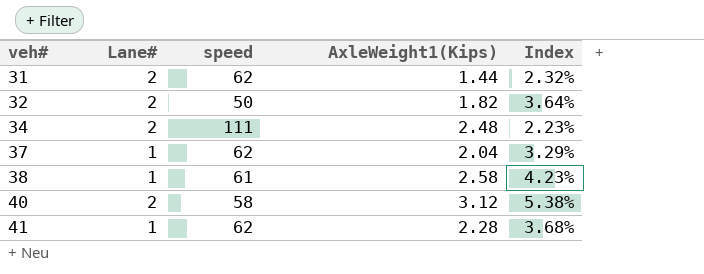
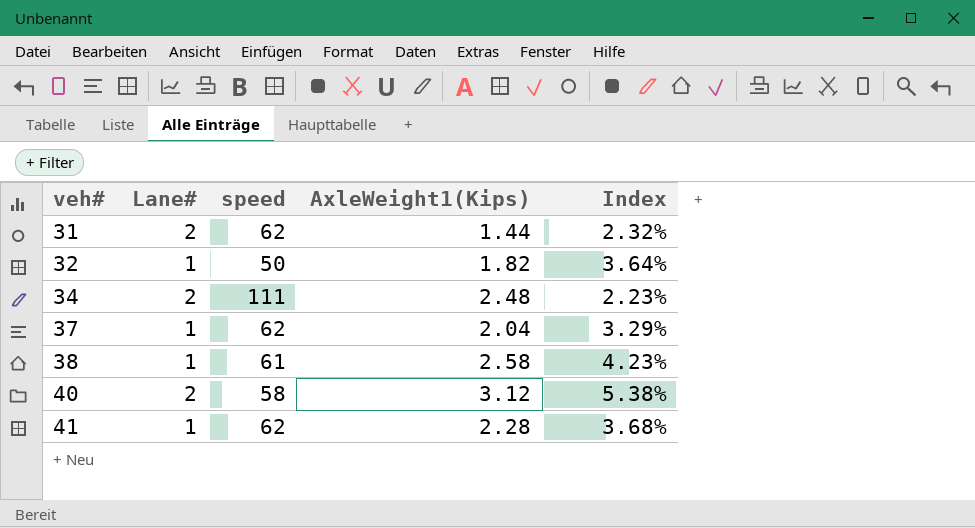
32 | Lane#: 2 -> 1

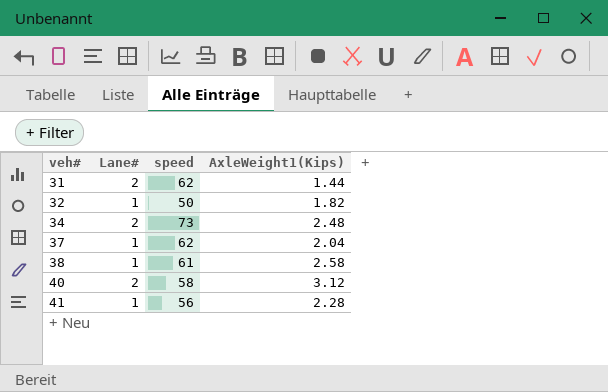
column Index | formula: [AxleWeight1(Kips)] / [speed] -> none
34 | speed: 111 -> 73
41 | speed: 62 -> 56

